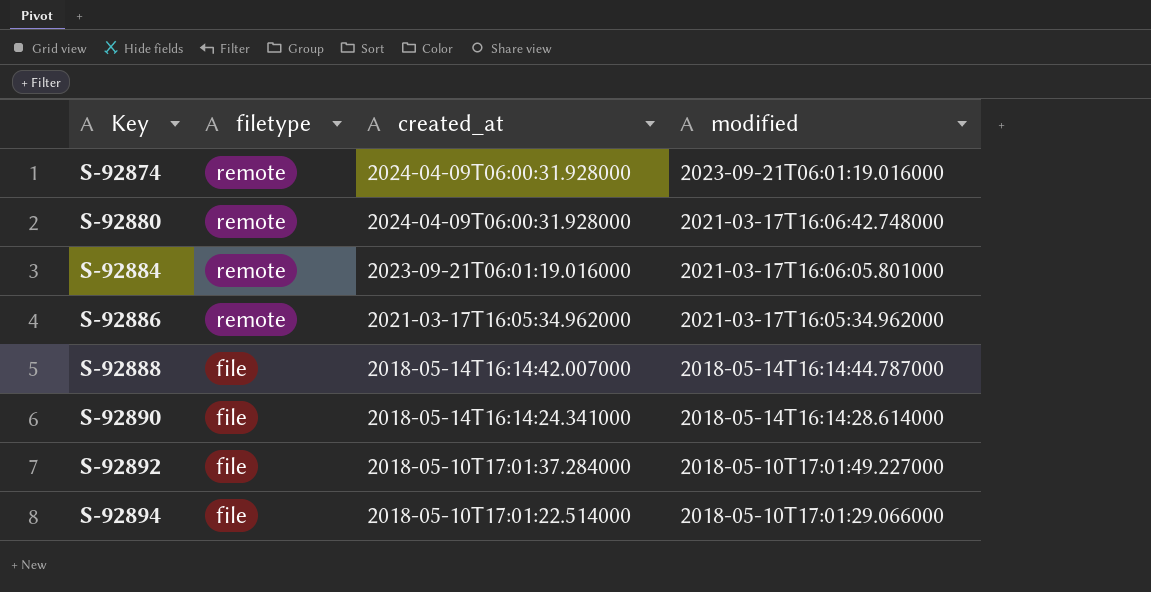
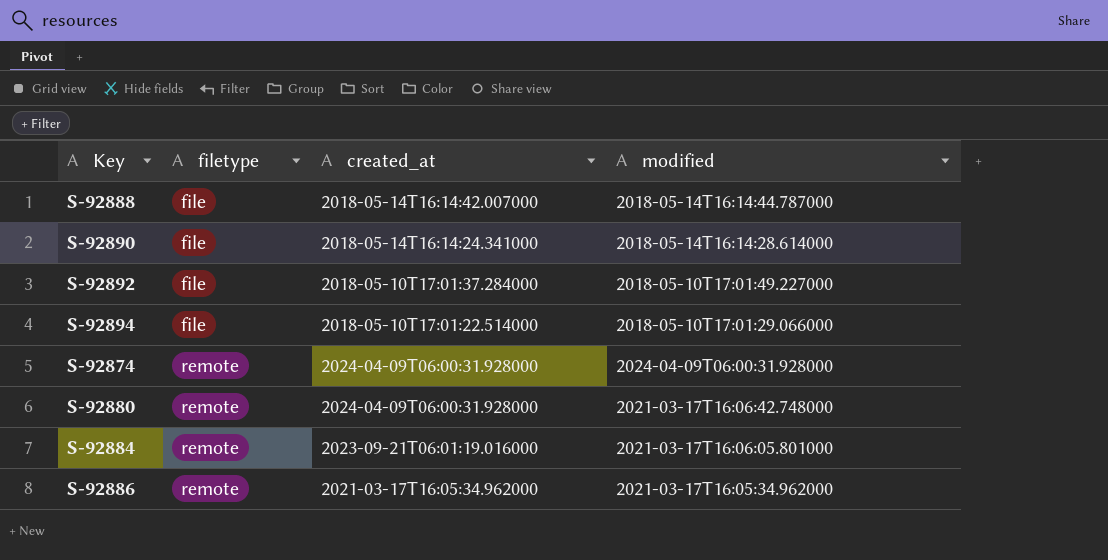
row order: Key ascending -> filetype ascending
S-92874 | modified: 2023-09-21T06:01:19.016000 -> 2024-04-09T06:00:31.928000

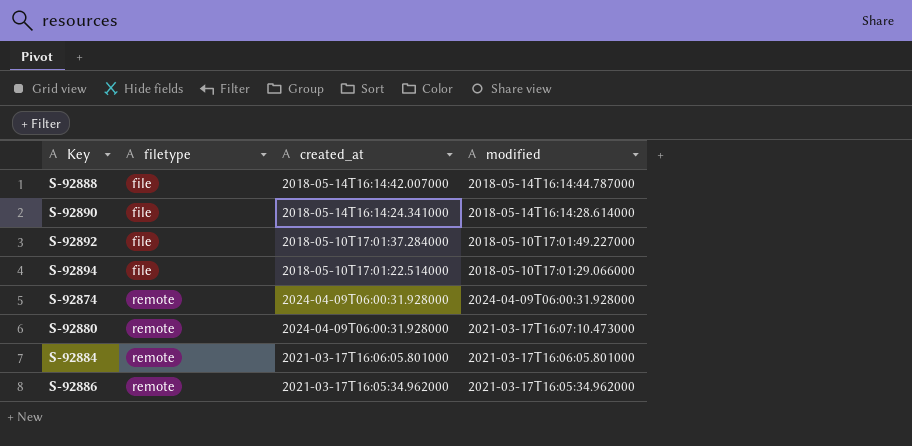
S-92880 | modified: 2021-03-17T16:06:42.748000 -> 2021-03-17T16:07:10.473000
S-92884 | created_at: 2023-09-21T06:01:19.016000 -> 2021-03-17T16:06:05.801000

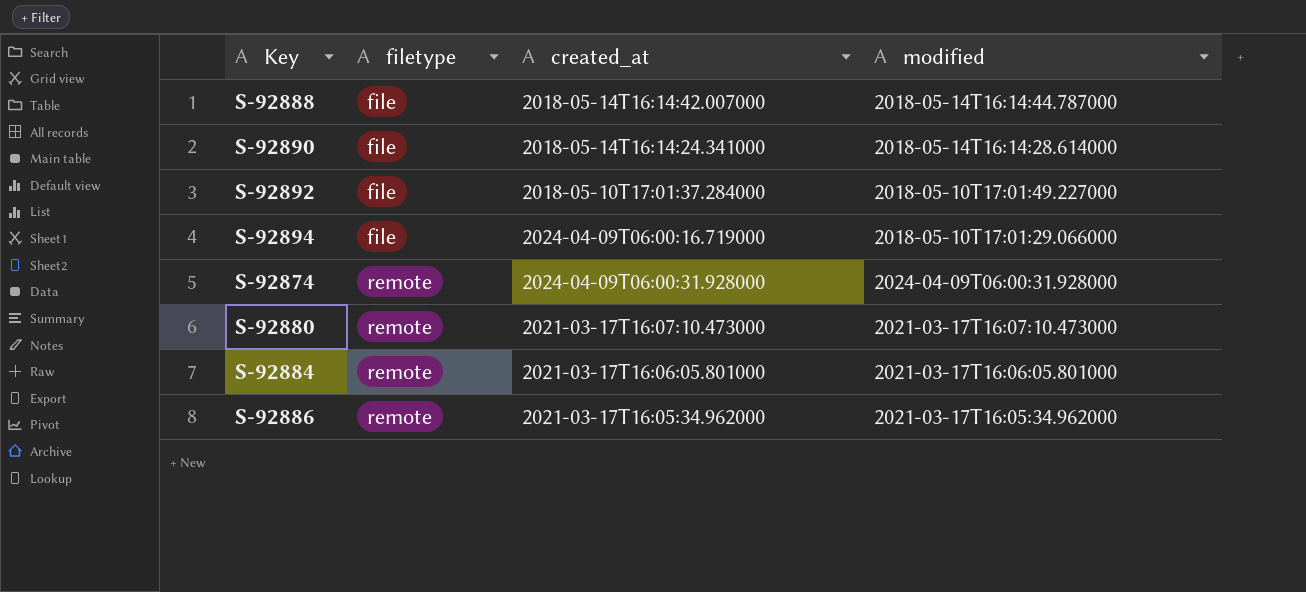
S-92894 | created_at: 2018-05-10T17:01:22.514000 -> 2024-04-09T06:00:16.719000
S-92880 | created_at: 2024-04-09T06:00:31.928000 -> 2021-03-17T16:07:10.473000

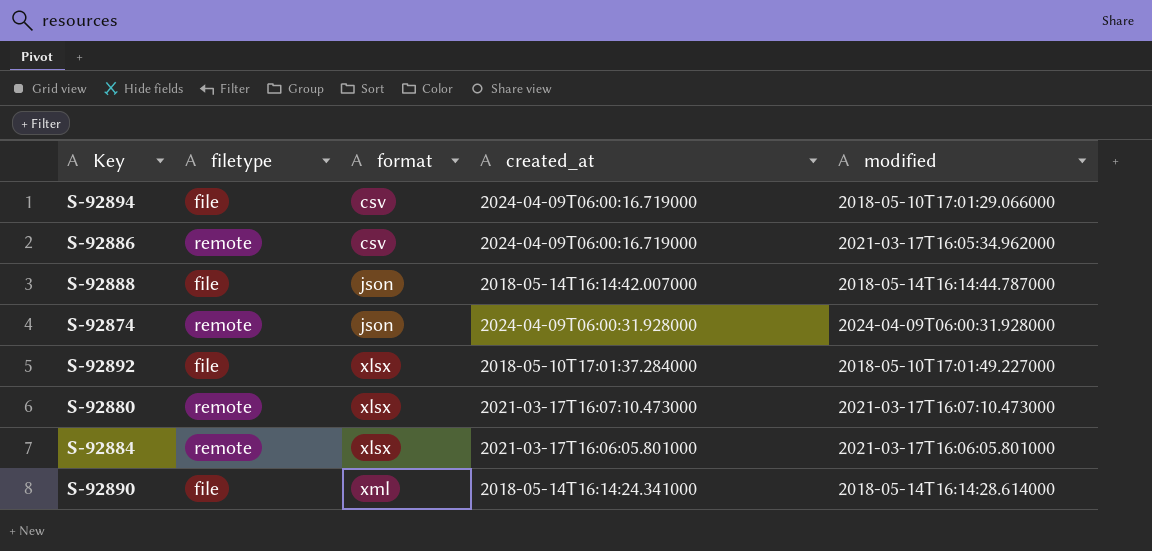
row order: filetype ascending -> format ascending
column format | position: none -> 3
S-92886 | created_at: 2021-03-17T16:05:34.962000 -> 2024-04-09T06:00:16.719000

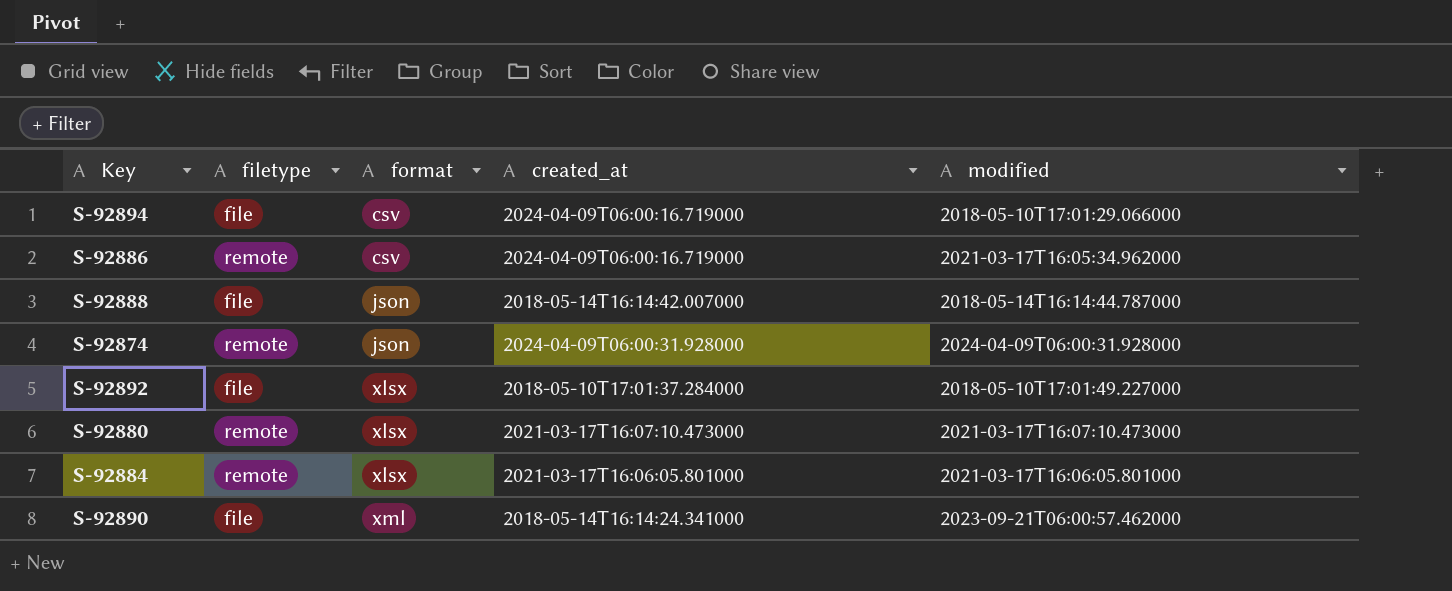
S-92890 | modified: 2018-05-14T16:14:28.614000 -> 2023-09-21T06:00:57.462000

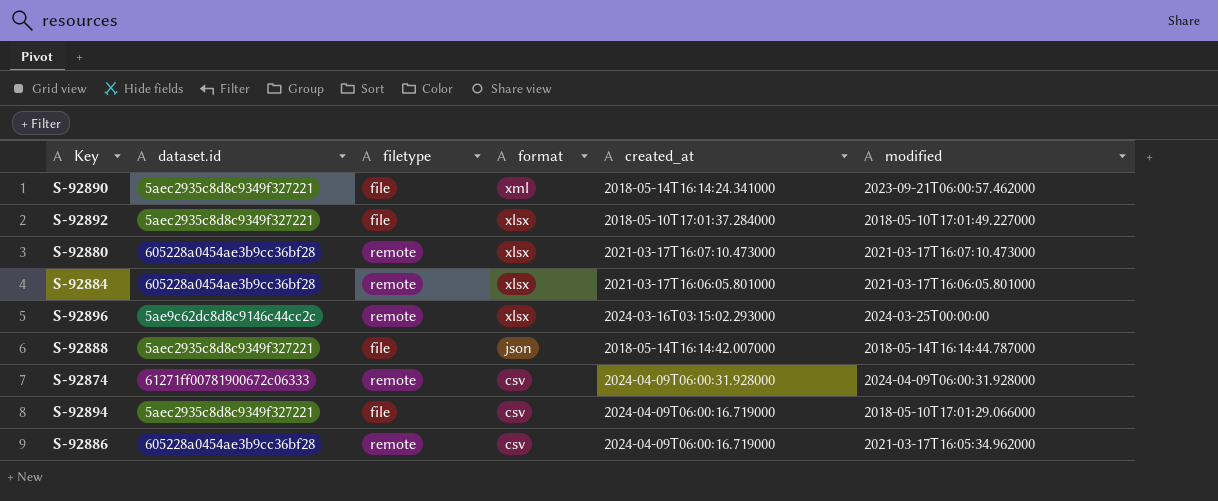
row order: format ascending -> format descending
column dataset.id | position: none -> 2
row S-92896: none -> 5ae9c62dc8d8c9146c44cc2c | remote | xlsx | 2024-03-16T03:15:02.293000 | 2024-03-25T00:00:00
S-92874 | format: json -> csv

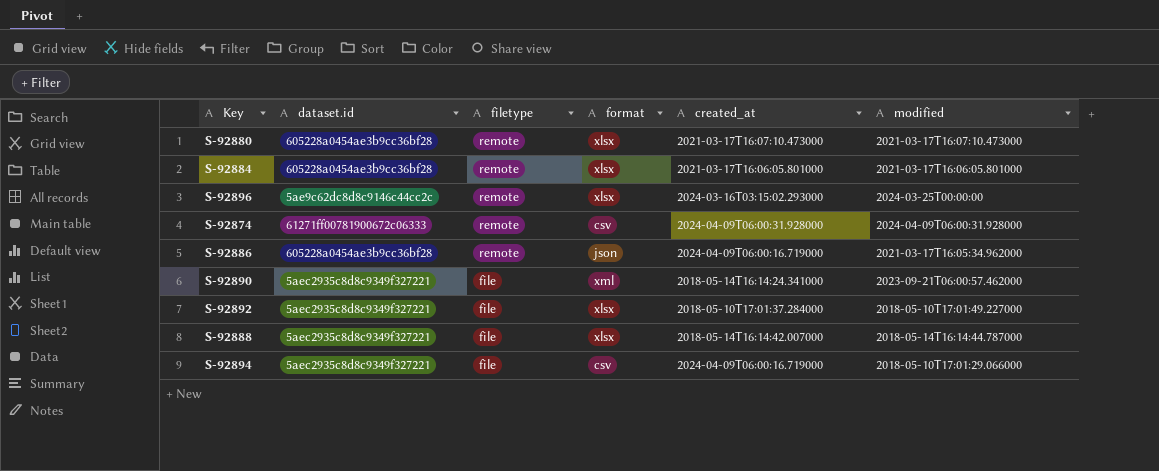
row order: format descending -> filetype descending
S-92886 | format: csv -> json
S-92888 | format: json -> xlsx

